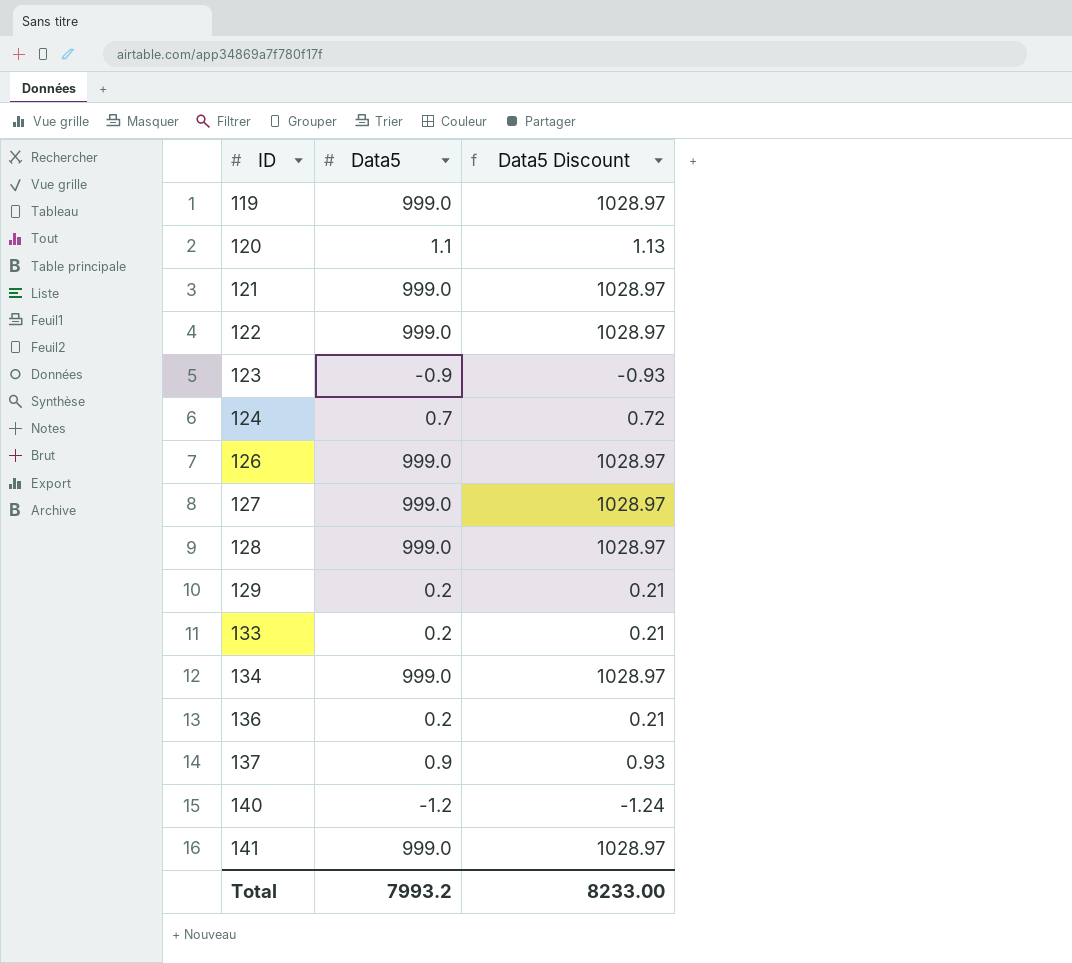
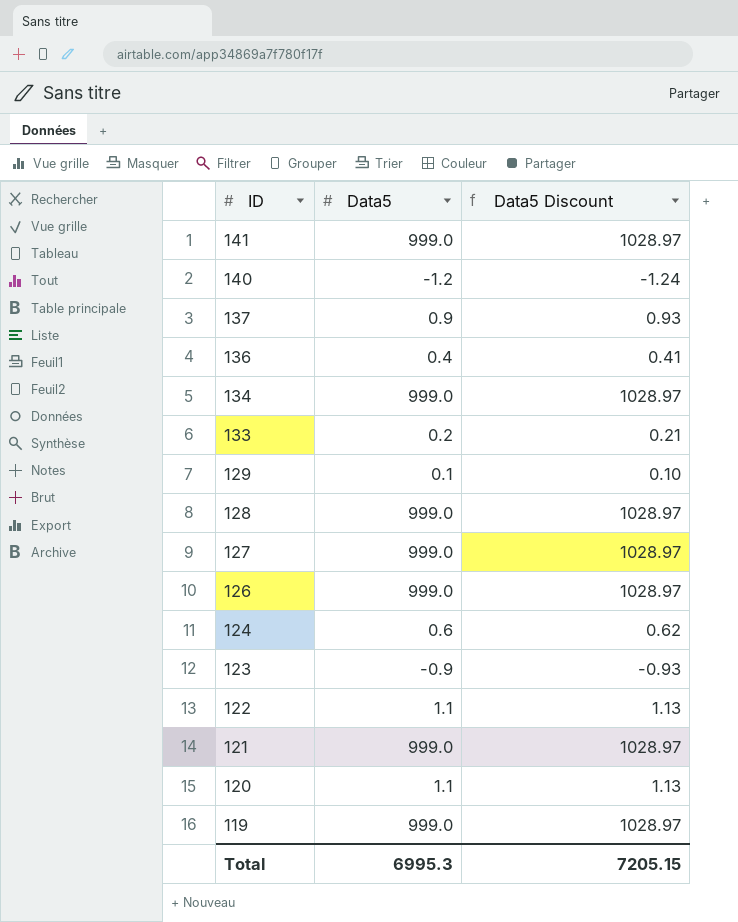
row order: ID ascending -> ID descending
136 | Data5: 0.2 -> 0.4
136 | Data5 Discount: 0.21 -> 0.41
129 | Data5: 0.2 -> 0.1
129 | Data5 Discount: 0.21 -> 0.10
124 | Data5: 0.7 -> 0.6
124 | Data5 Discount: 0.72 -> 0.62
122 | Data5: 999.0 -> 1.1
122 | Data5 Discount: 1028.97 -> 1.13
Total | Data5: 7993.2 -> 6995.3
Total | Data5 Discount: 8233.00 -> 7205.15

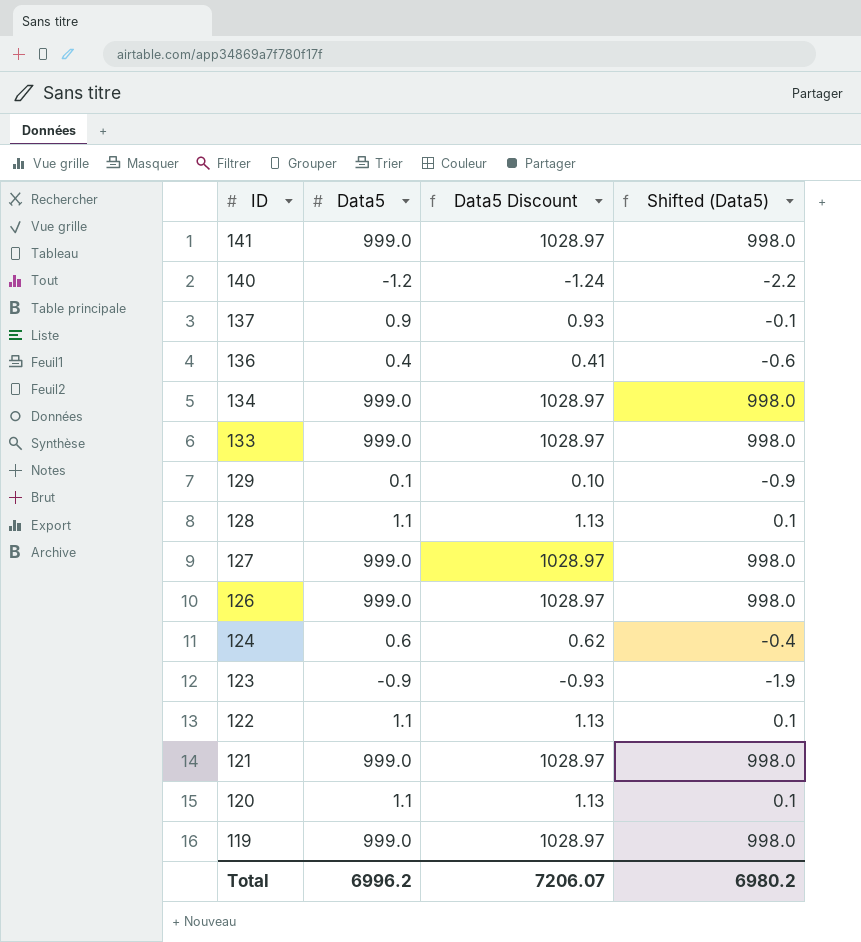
column Shifted (Data5) | formula: none -> [Data5] - 1
133 | Data5: 0.2 -> 999.0
133 | Data5 Discount: 0.21 -> 1028.97
128 | Data5: 999.0 -> 1.1
128 | Data5 Discount: 1028.97 -> 1.13
Total | Data5: 6995.3 -> 6996.2
Total | Data5 Discount: 7205.15 -> 7206.07

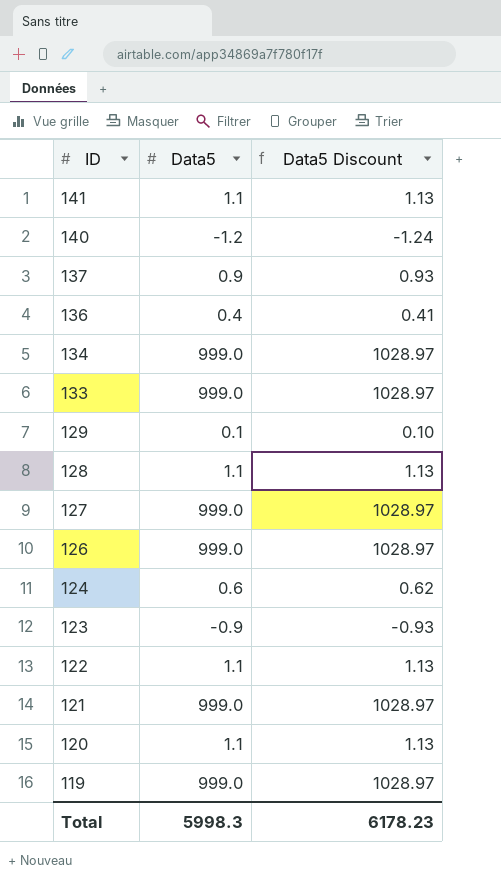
column Shifted (Data5) | formula: [Data5] - 1 -> none
141 | Data5: 999.0 -> 1.1
141 | Data5 Discount: 1028.97 -> 1.13
Total | Data5: 6996.2 -> 5998.3
Total | Data5 Discount: 7206.07 -> 6178.23

